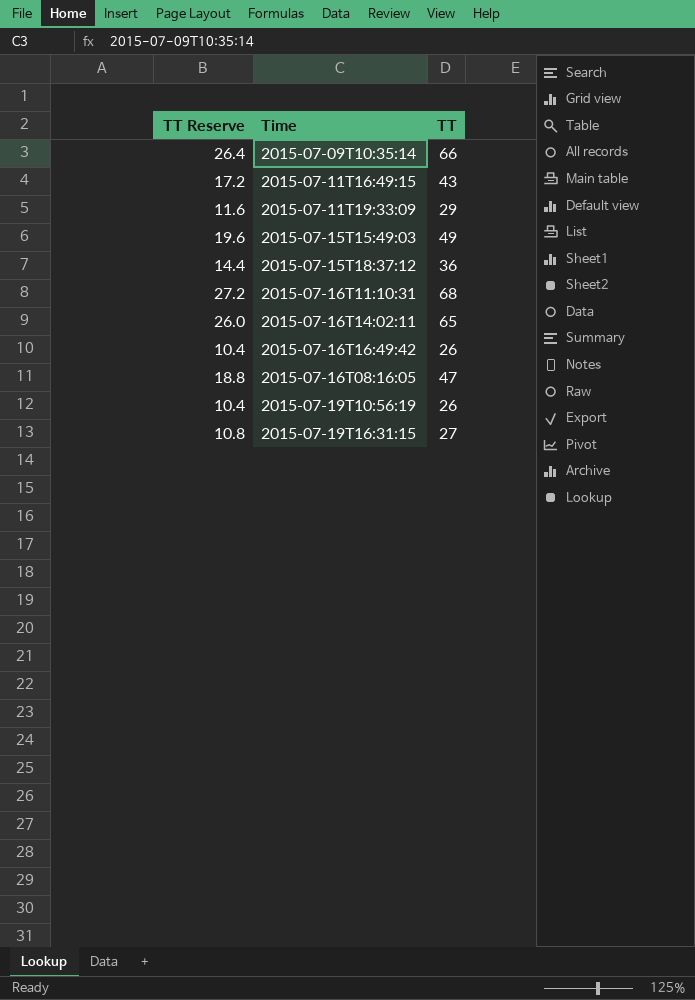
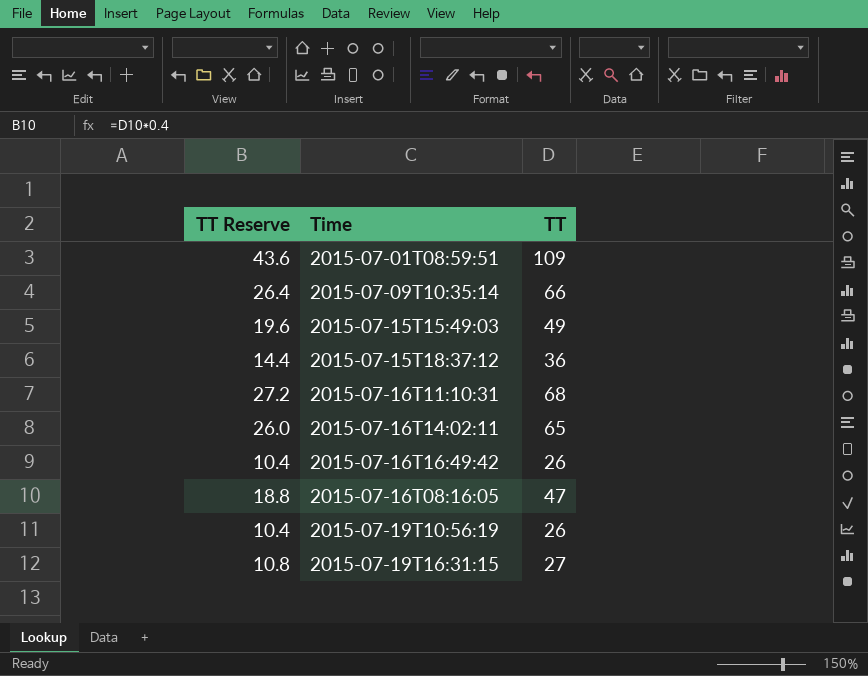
row 2015-07-11T16:49:15: 17.2 | 43 -> none
row 2015-07-11T19:33:09: 11.6 | 29 -> none
row 2015-07-01T08:59:51: none -> 43.6 | 109

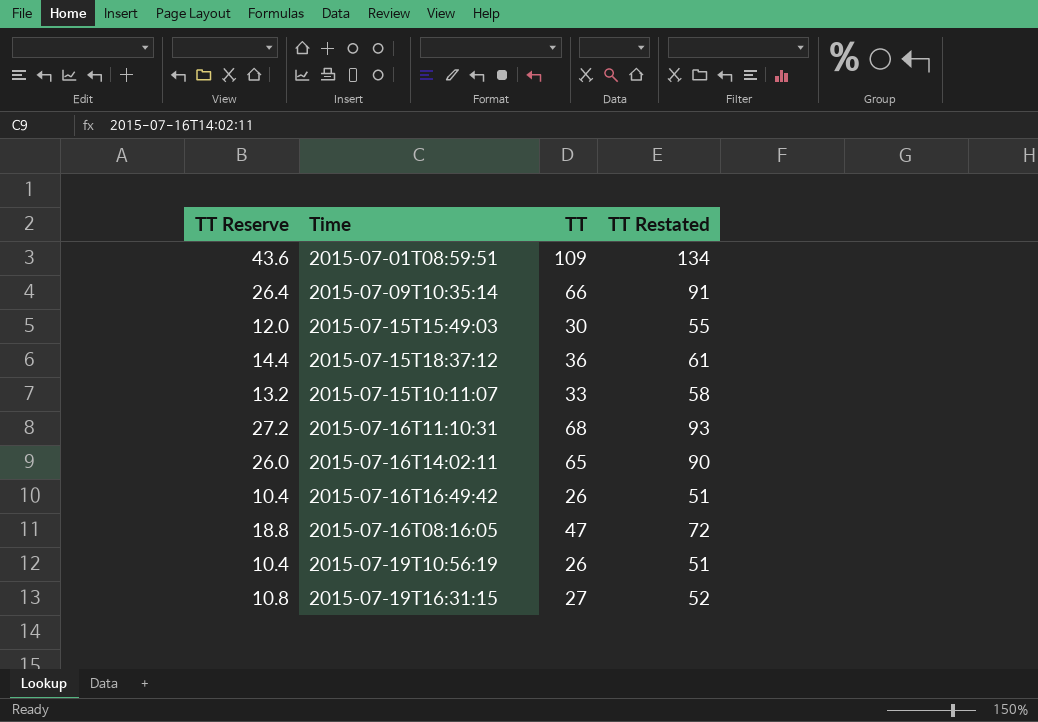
column TT Restated | formula: none -> [TT] + 25
2015-07-15T15:49:03 | TT Reserve: 19.6 -> 12.0
2015-07-15T15:49:03 | TT: 49 -> 30
row 2015-07-15T10:11:07: none -> 13.2 | 33 | 58

